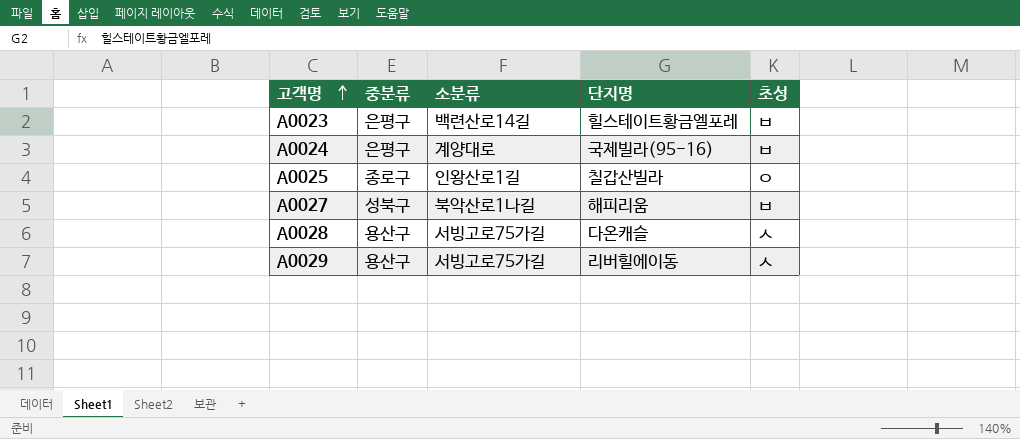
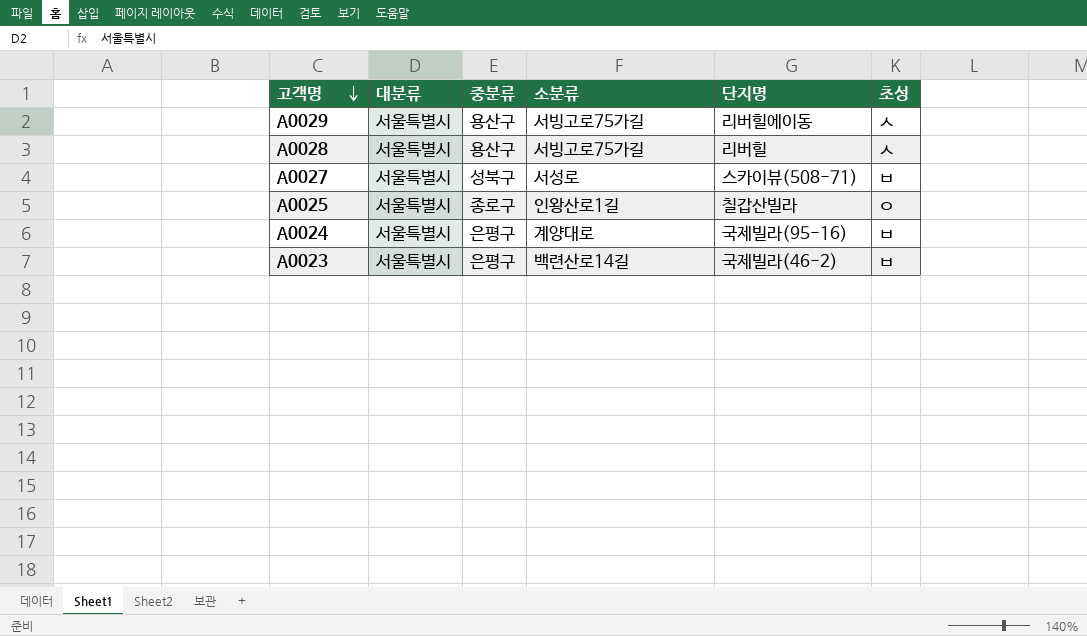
row order: 고객명 ascending -> 고객명 descending
column 대분류 | position: none -> 2
A0028 | 단지명: 다온캐슬 -> 리버힐
A0027 | 소분류: 북악산로1나길 -> 서성로
A0027 | 단지명: 해피리움 -> 스카이뷰(508-71)
A0023 | 단지명: 힐스테이트황금엘포레 -> 국제빌라(46-2)

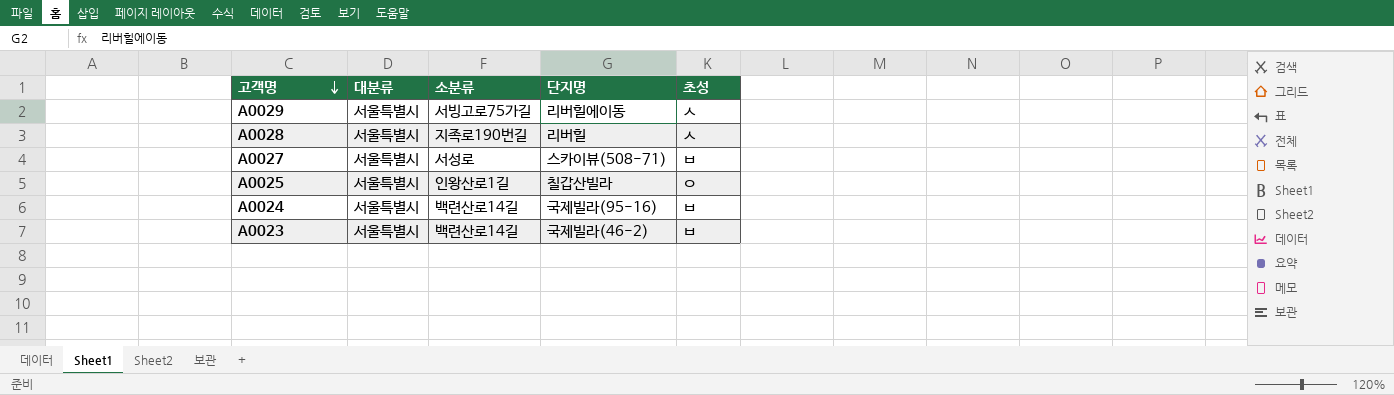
column 중분류 | position: 3 -> none
A0028 | 소분류: 서빙고로75가길 -> 지족로190번길
A0024 | 소분류: 계양대로 -> 백련산로14길

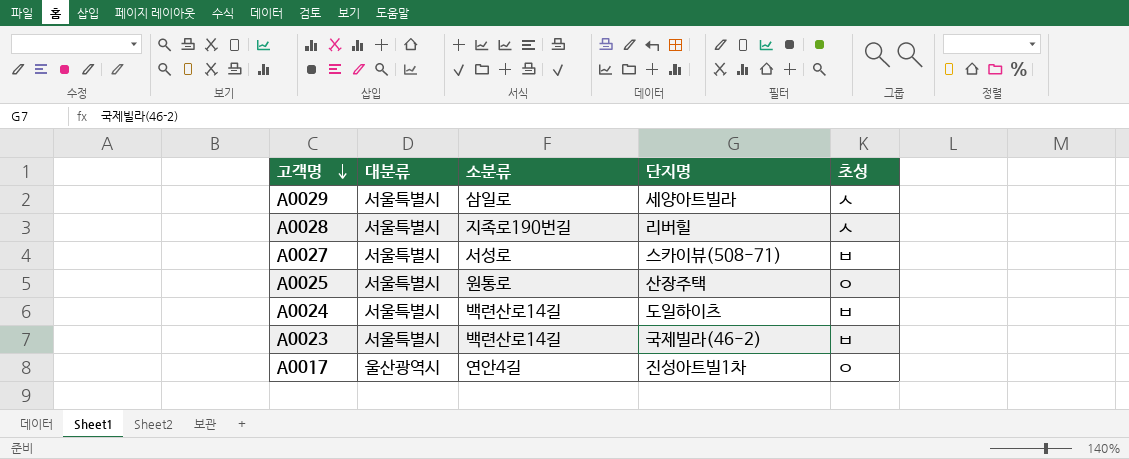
A0029 | 소분류: 서빙고로75가길 -> 삼일로
A0029 | 단지명: 리버힐에이동 -> 세양아트빌라
A0025 | 소분류: 인왕산로1길 -> 원통로
A0025 | 단지명: 칠갑산빌라 -> 산장주택
A0024 | 단지명: 국제빌라(95-16) -> 도일하이츠
row A0017: none -> 울산광역시 | 연안4길 | 진성아트빌1차 | ㅇ

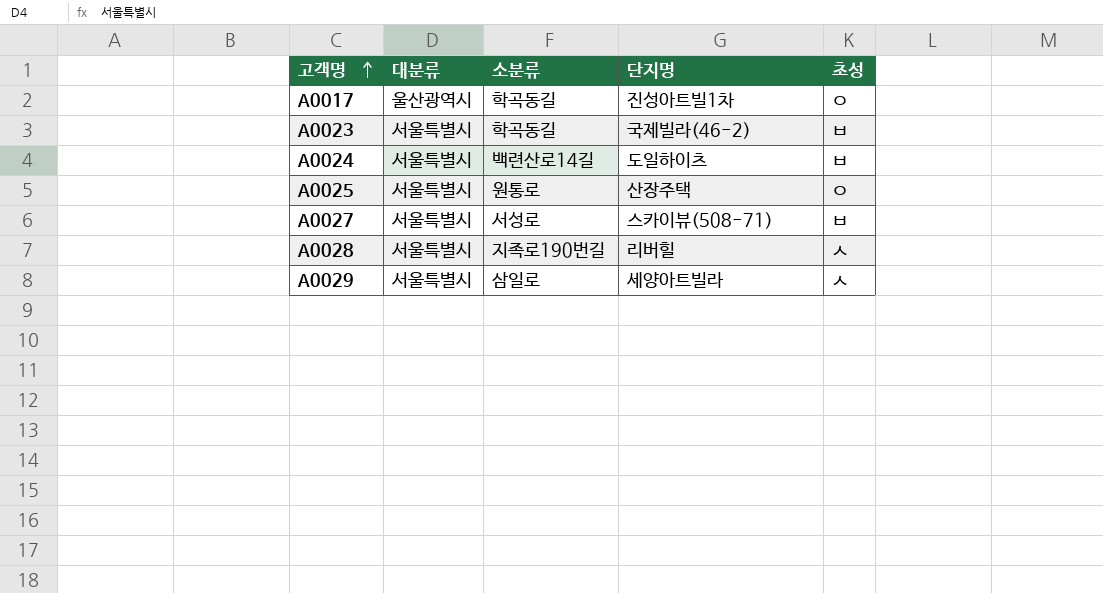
row order: 고객명 descending -> 고객명 ascending
A0017 | 소분류: 연안4길 -> 학곡동길
A0023 | 소분류: 백련산로14길 -> 학곡동길

